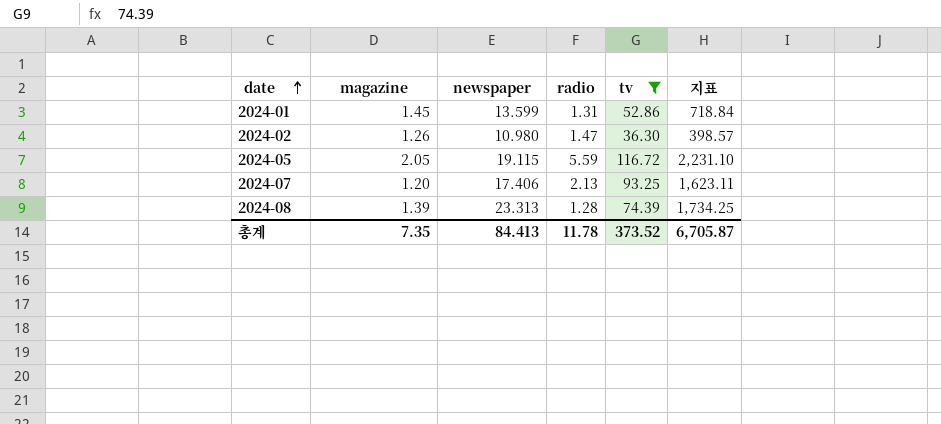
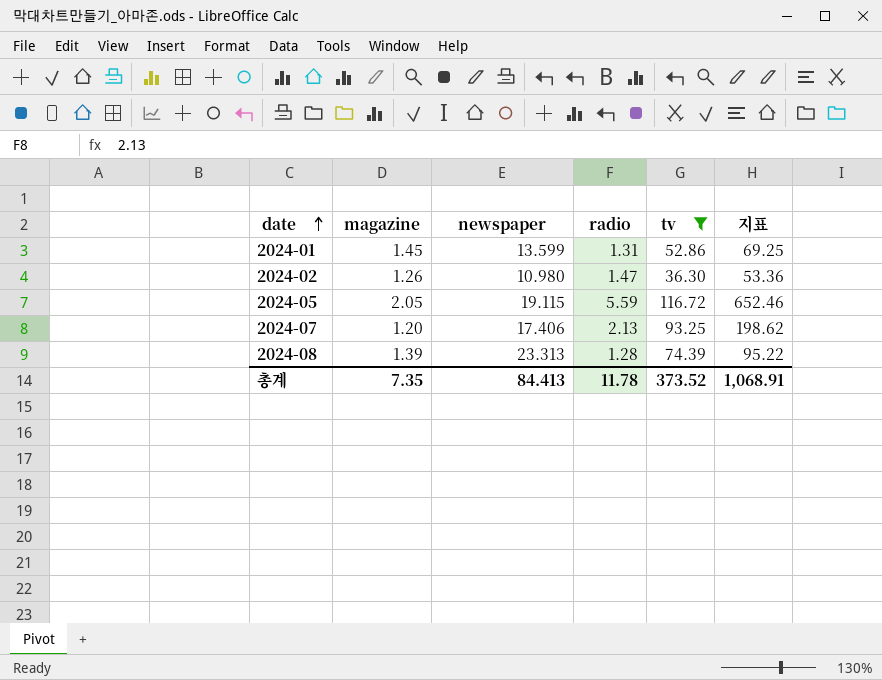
column 지표 | formula: [newspaper] * [tv] -> [radio] * [tv]
총계 | 지표: 6,705.87 -> 1,068.91

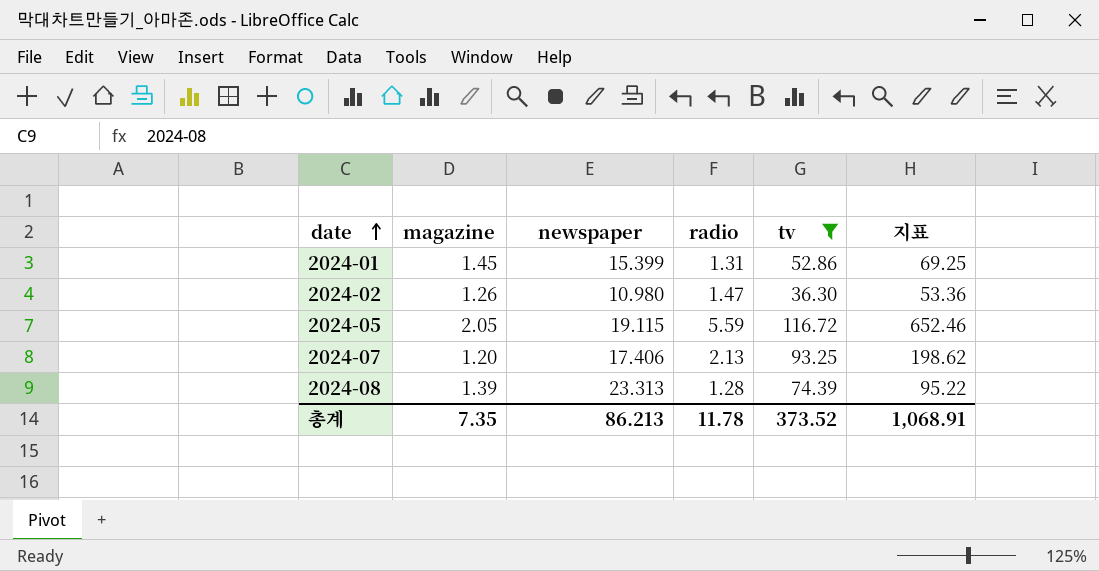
2024-01 | newspaper: 13.599 -> 15.399
총계 | newspaper: 84.413 -> 86.213

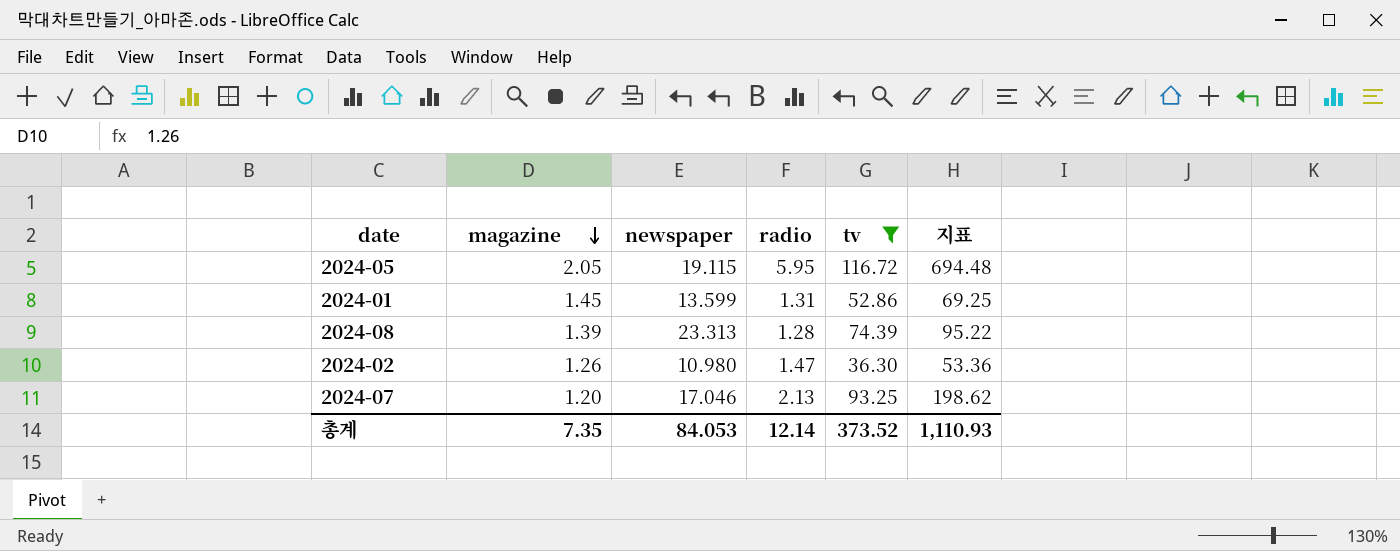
row order: date ascending -> magazine descending
2024-05 | radio: 5.59 -> 5.95
2024-05 | 지표: 652.46 -> 694.48
2024-01 | newspaper: 15.399 -> 13.599
2024-07 | newspaper: 17.406 -> 17.046
총계 | newspaper: 86.213 -> 84.053
총계 | radio: 11.78 -> 12.14
총계 | 지표: 1,068.91 -> 1,110.93

